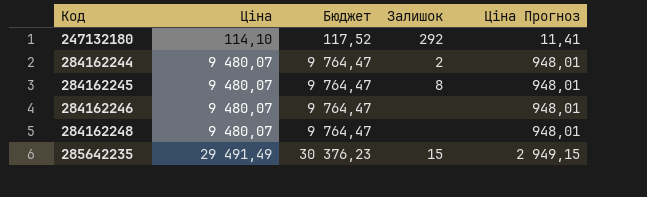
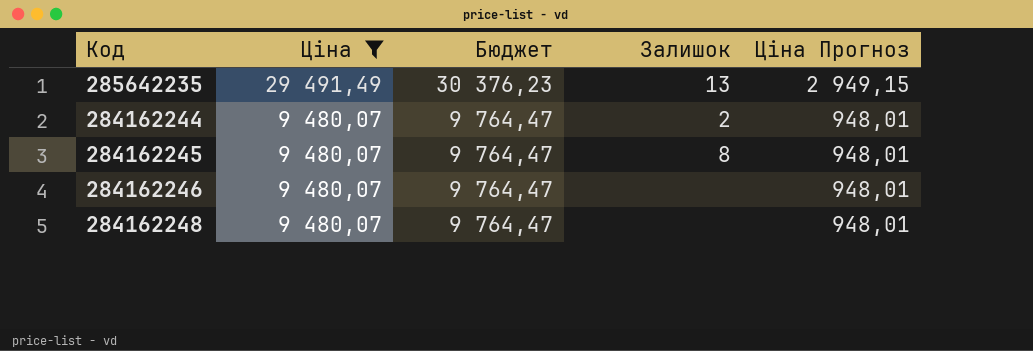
filter: none -> Ціна != 114,10
row order: Код ascending -> Ціна descending
285642235 | Залишок: 15 -> 13

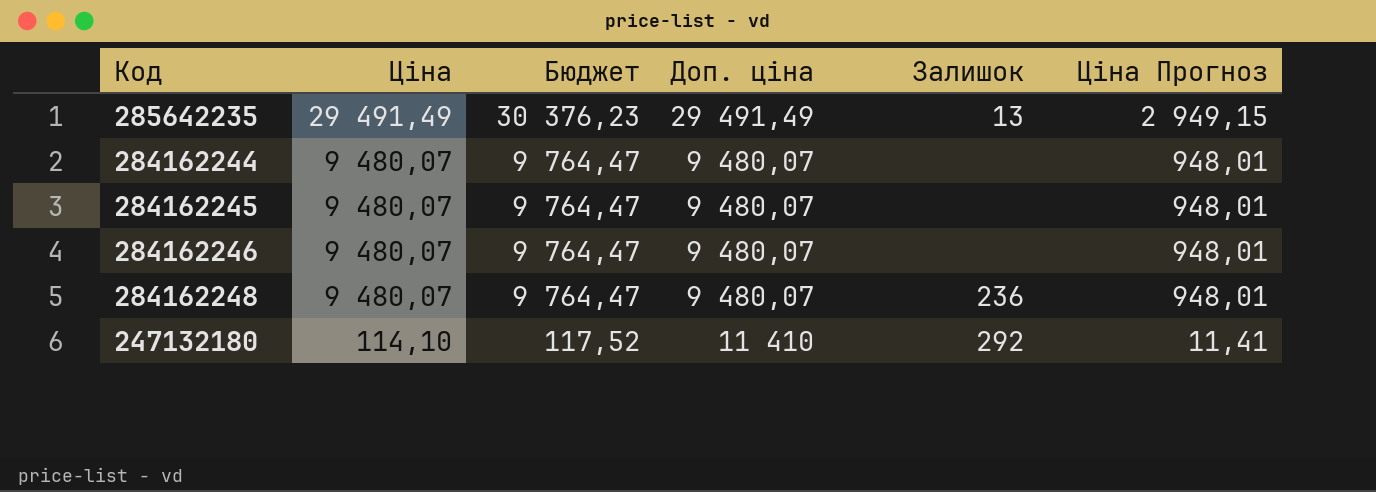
filter: Ціна != 114,10 -> none
column Доп. ціна | position: none -> 4
284162244 | Залишок: 2 -> none
284162245 | Залишок: 8 -> none
284162248 | Залишок: none -> 236

